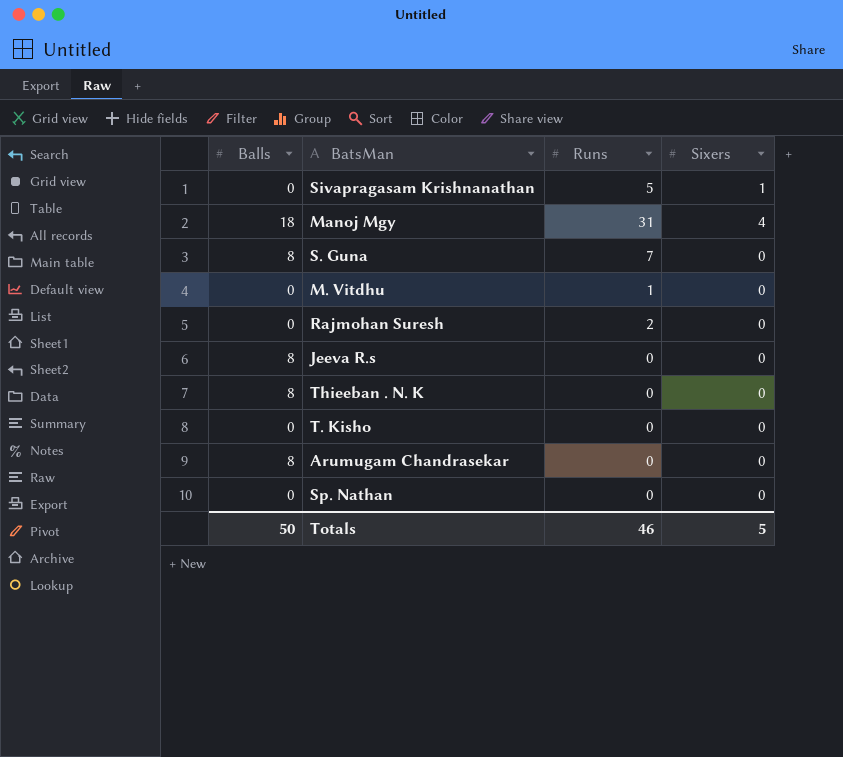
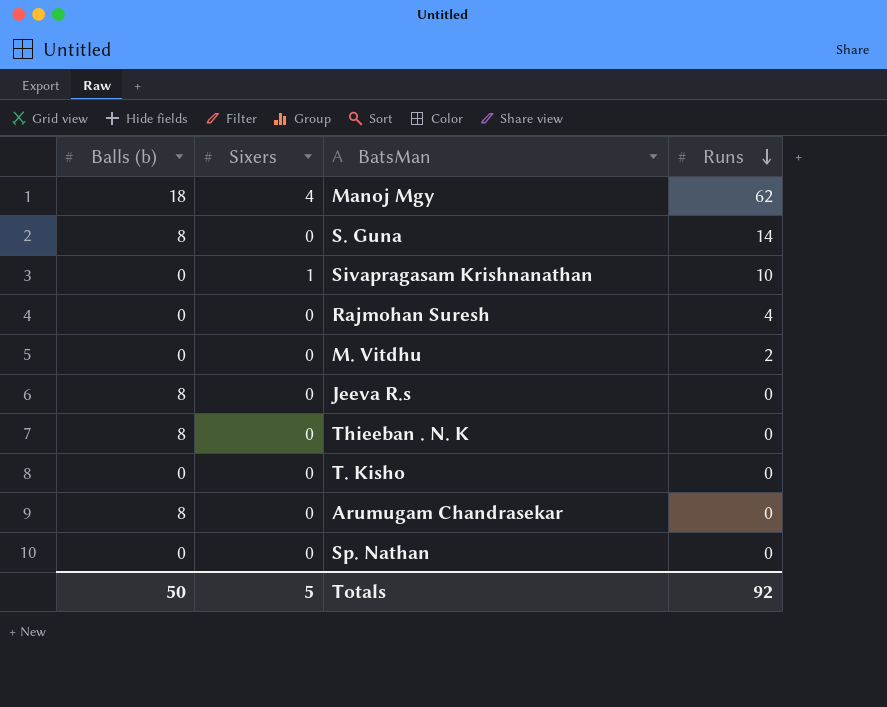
row order: none -> Runs descending
column name: Balls -> Balls (b)
column Sixers | position: 4 -> 2
Manoj Mgy | Runs: 31 -> 62
S. Guna | Runs: 7 -> 14
Sivapragasam Krishnanathan | Runs: 5 -> 10
Rajmohan Suresh | Runs: 2 -> 4
M. Vitdhu | Runs: 1 -> 2
Totals | Runs: 46 -> 92

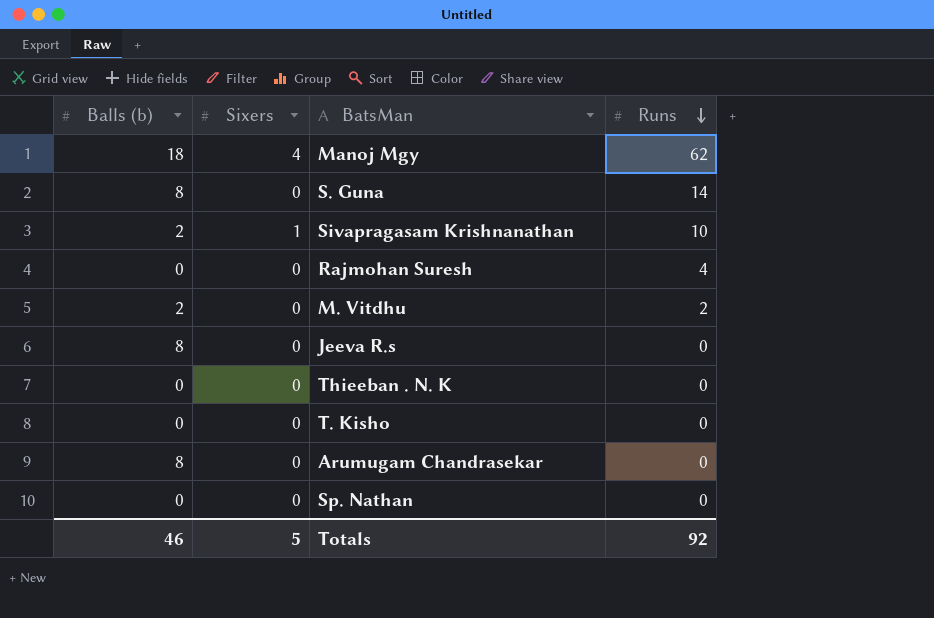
Sivapragasam Krishnanathan | Balls (b): 0 -> 2
M. Vitdhu | Balls (b): 0 -> 2
Thieeban . N. K | Balls (b): 8 -> 0
Totals | Balls (b): 50 -> 46

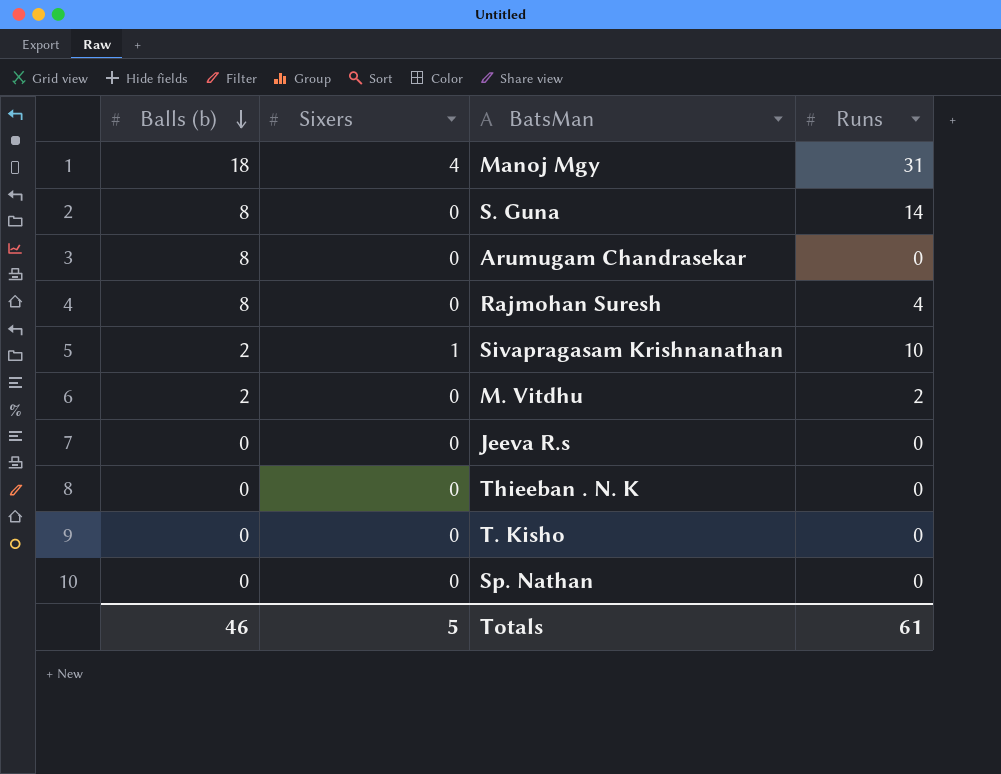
row order: Runs descending -> Balls (b) descending
Manoj Mgy | Runs: 62 -> 31
Rajmohan Suresh | Balls (b): 0 -> 8
Jeeva R.s | Balls (b): 8 -> 0
Totals | Runs: 92 -> 61

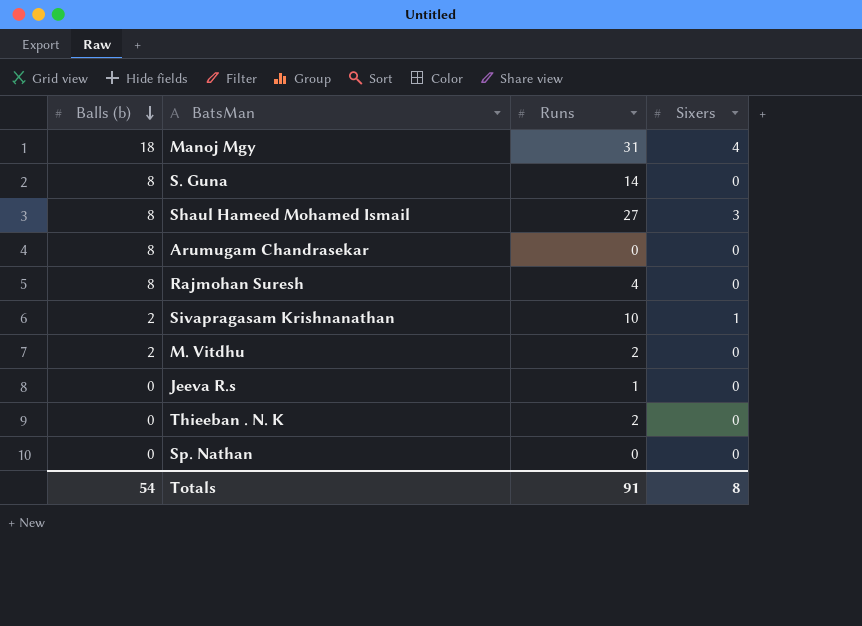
column Sixers | position: 2 -> 4
row T. Kisho: 0 | 0 | 0 -> none
row Shaul Hameed Mohamed Ismail: none -> 8 | 27 | 3
Jeeva R.s | Runs: 0 -> 1
Thieeban . N. K | Runs: 0 -> 2
Totals | Balls (b): 46 -> 54
Totals | Runs: 61 -> 91
Totals | Sixers: 5 -> 8

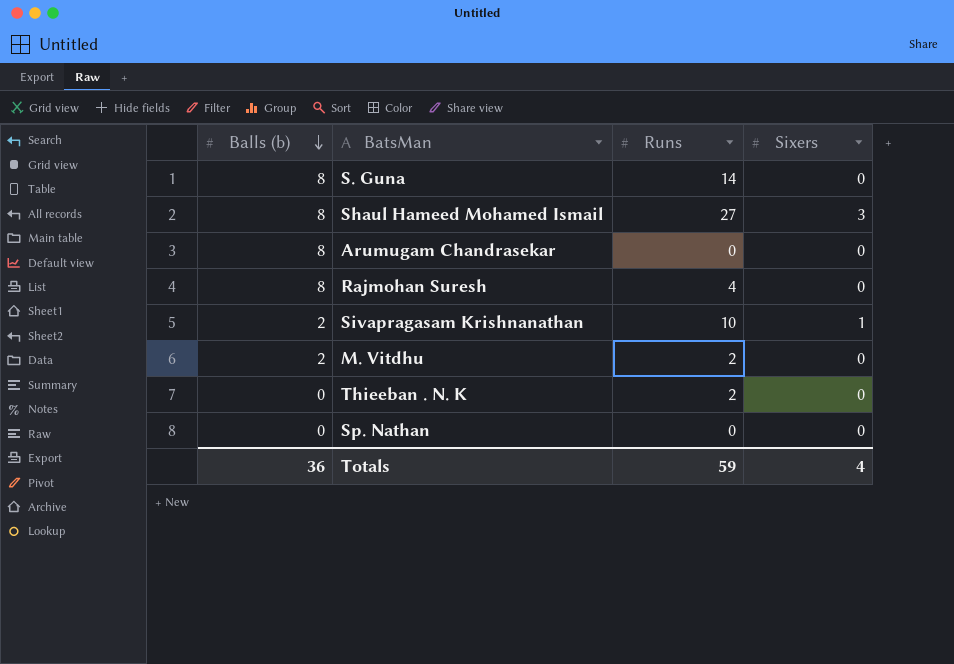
row Manoj Mgy: 18 | 31 | 4 -> none
row Jeeva R.s: 0 | 1 | 0 -> none
Totals | Balls (b): 54 -> 36
Totals | Runs: 91 -> 59
Totals | Sixers: 8 -> 4

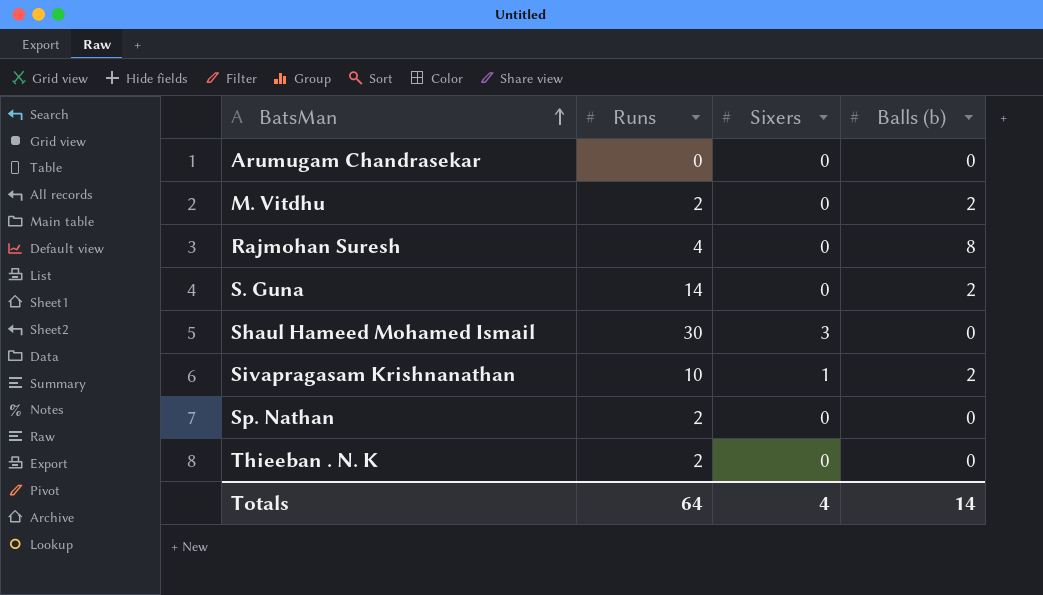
row order: Balls (b) descending -> BatsMan ascending
column Balls (b) | position: 1 -> 4
Arumugam Chandrasekar | Balls (b): 8 -> 0
S. Guna | Balls (b): 8 -> 2
Shaul Hameed Mohamed Ismail | Runs: 27 -> 30
Shaul Hameed Mohamed Ismail | Balls (b): 8 -> 0
Sp. Nathan | Runs: 0 -> 2
Totals | Runs: 59 -> 64
Totals | Balls (b): 36 -> 14

